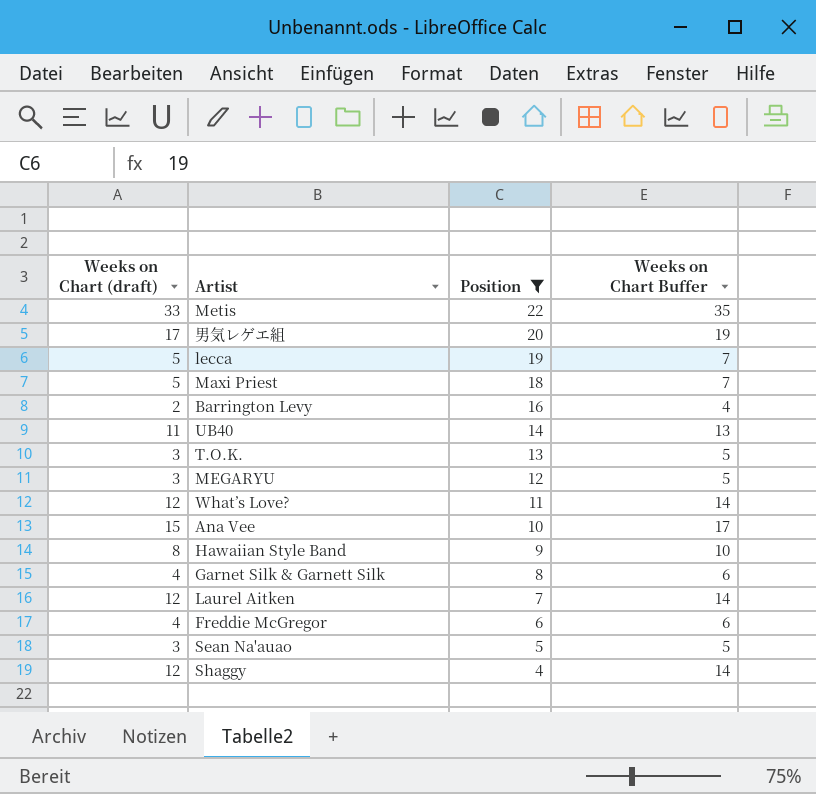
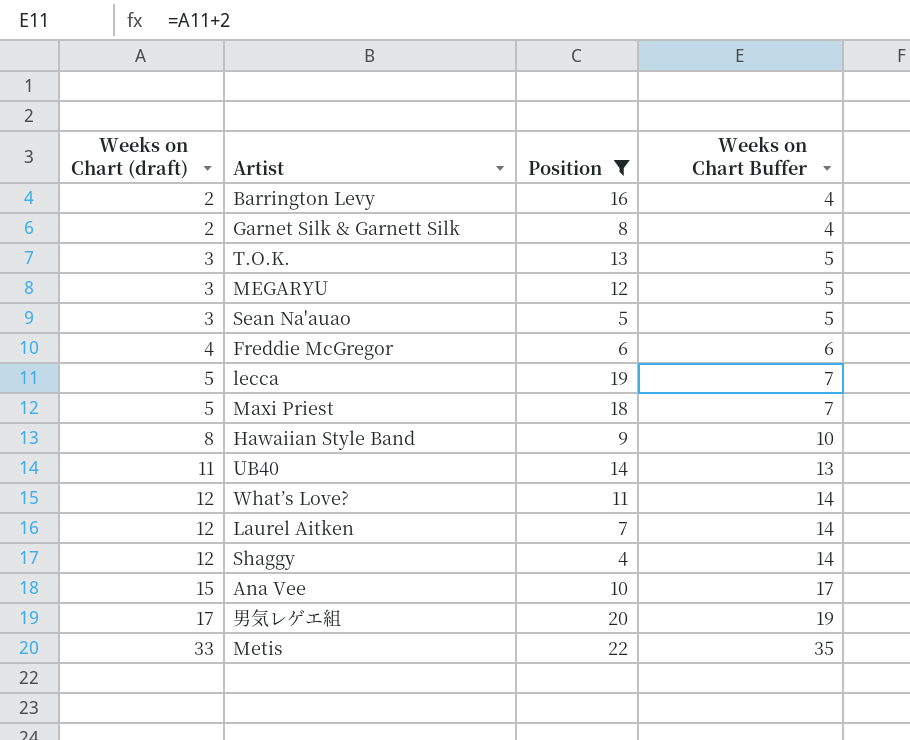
row order: Position descending -> Weeks on Chart (draft) ascending
Garnet Silk & Garnett Silk | Weeks on Chart (draft): 4 -> 2
Garnet Silk & Garnett Silk | Weeks on Chart Buffer: 6 -> 4

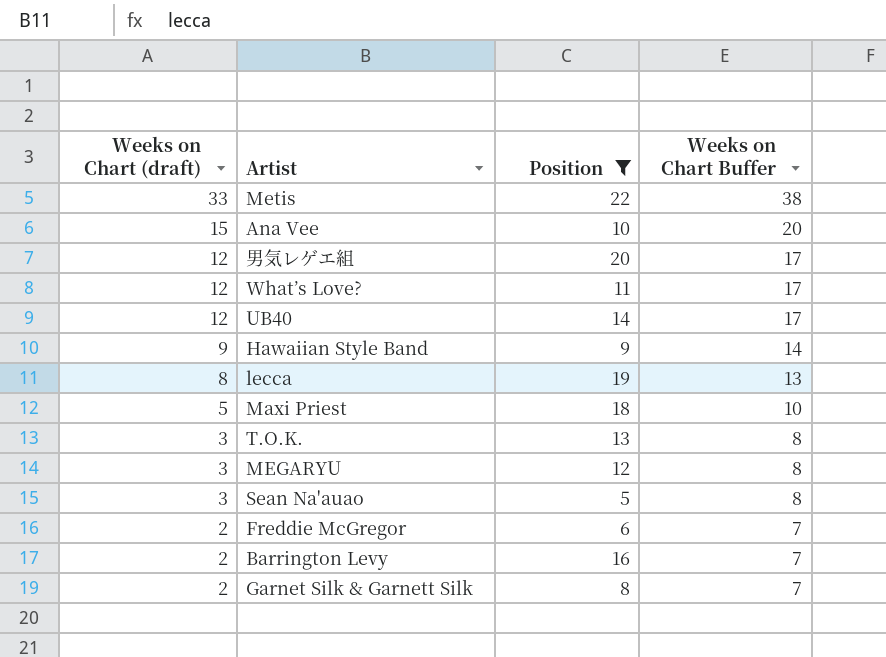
row order: Weeks on Chart (draft) ascending -> Weeks on Chart (draft) descending
column Weeks on Chart Buffer | formula: [Weeks on Chart (draft)] + 2 -> [Weeks on Chart (draft)] + 5
row Laurel Aitken: 12 | 7 | 14 -> none
row Shaggy: 12 | 4 | 14 -> none
男気レゲエ組 | Weeks on Chart (draft): 17 -> 12
UB40 | Weeks on Chart (draft): 11 -> 12
Hawaiian Style Band | Weeks on Chart (draft): 8 -> 9
lecca | Weeks on Chart (draft): 5 -> 8
Freddie McGregor | Weeks on Chart (draft): 4 -> 2

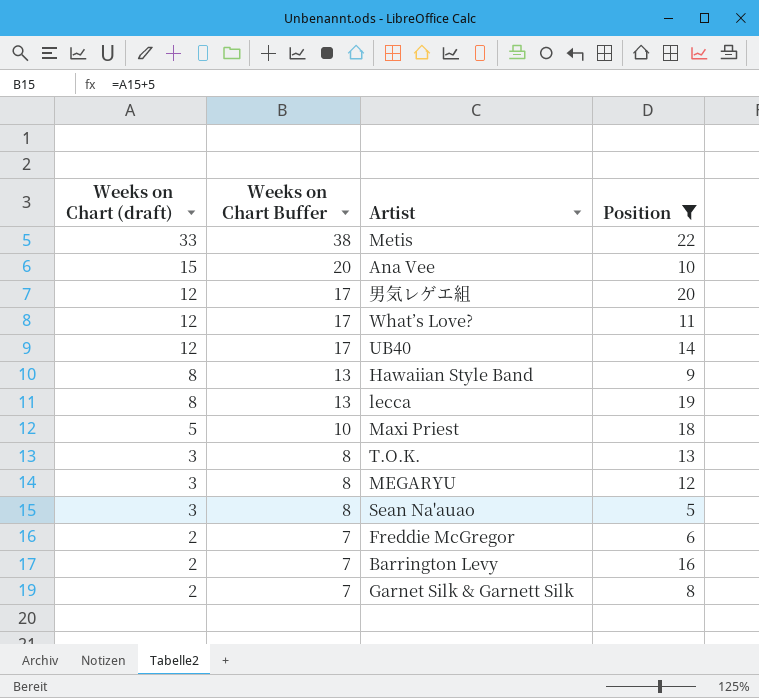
column Weeks on Chart Buffer | position: 4 -> 2
Hawaiian Style Band | Weeks on Chart (draft): 9 -> 8
Hawaiian Style Band | Weeks on Chart Buffer: 14 -> 13

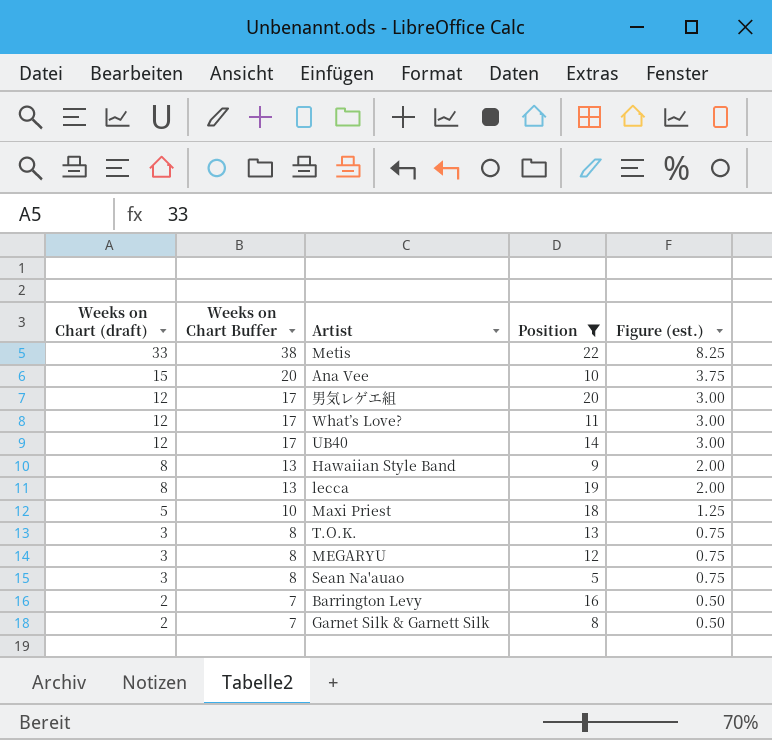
column Figure (est.) | formula: none -> [Weeks on Chart (draft)] * 0.25
row Freddie McGregor: 2 | 7 | 6 -> none

